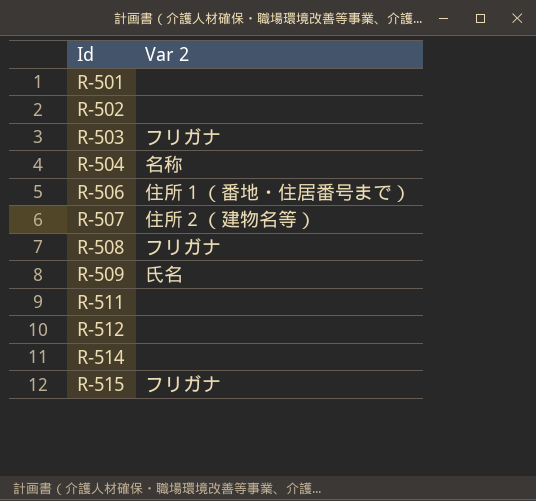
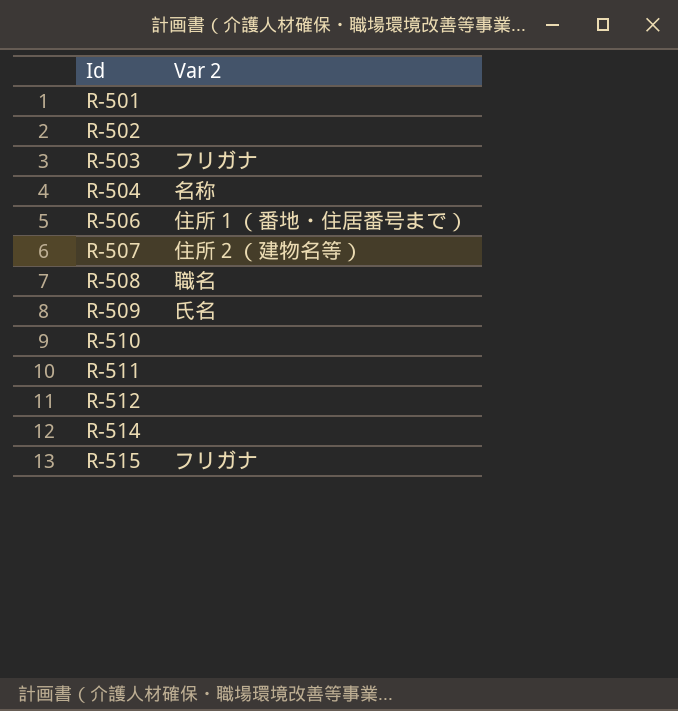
R-508 | Var 2: フリガナ -> 職名
row R-510: none -> none

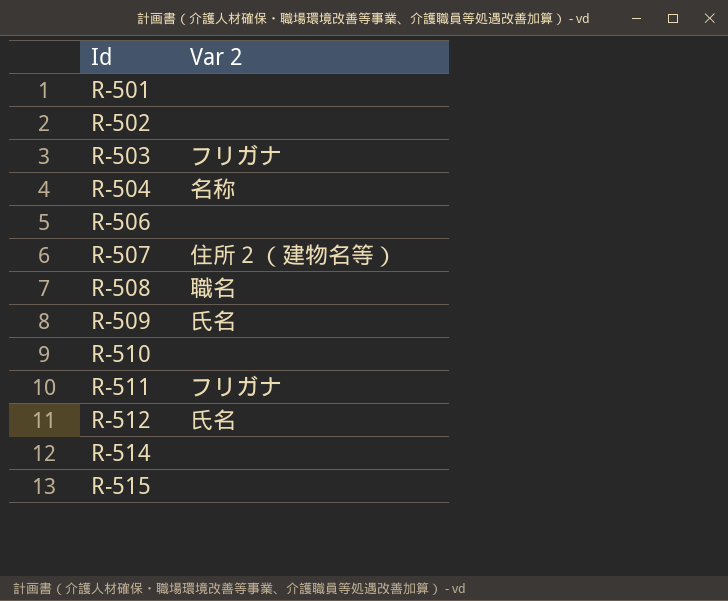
R-506 | Var 2: 住所１（番地・住居番号まで） -> none
R-511 | Var 2: none -> フリガナ
R-512 | Var 2: none -> 氏名
R-515 | Var 2: フリガナ -> none

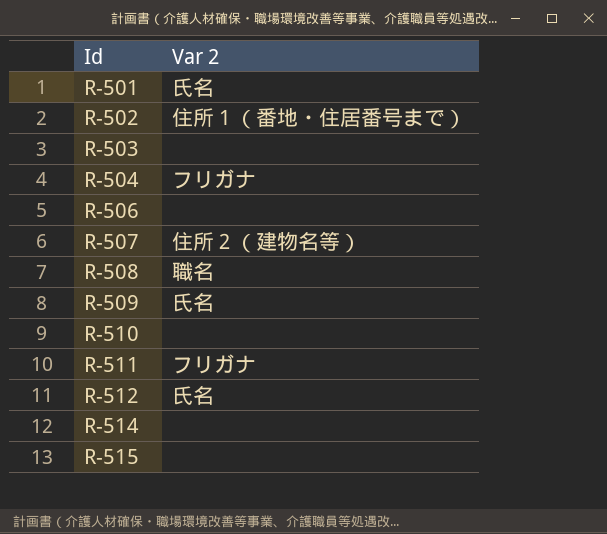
R-501 | Var 2: none -> 氏名
R-502 | Var 2: none -> 住所１（番地・住居番号まで）
R-503 | Var 2: フリガナ -> none
R-504 | Var 2: 名称 -> フリガナ

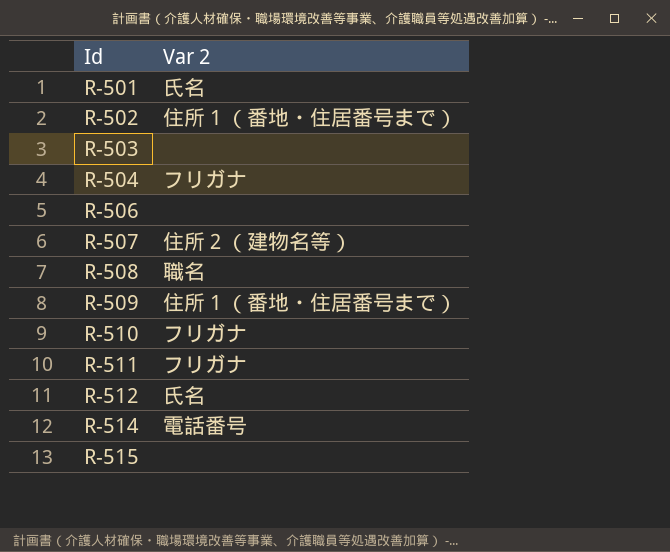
R-509 | Var 2: 氏名 -> 住所１（番地・住居番号まで）
R-510 | Var 2: none -> フリガナ
R-514 | Var 2: none -> 電話番号

